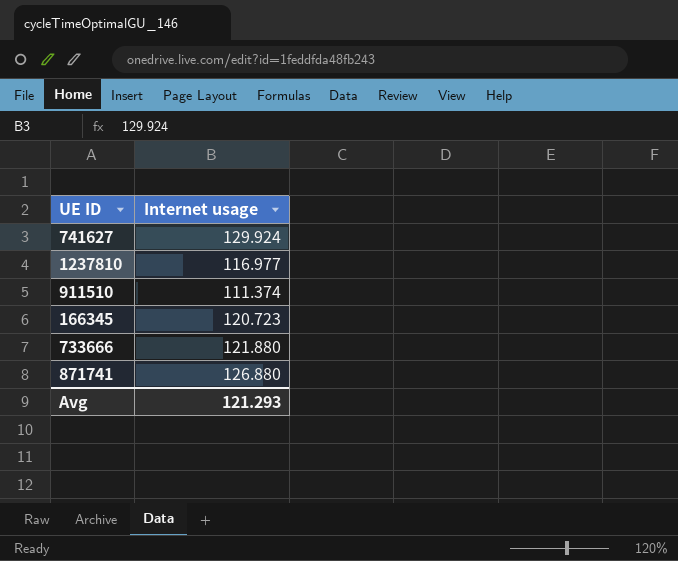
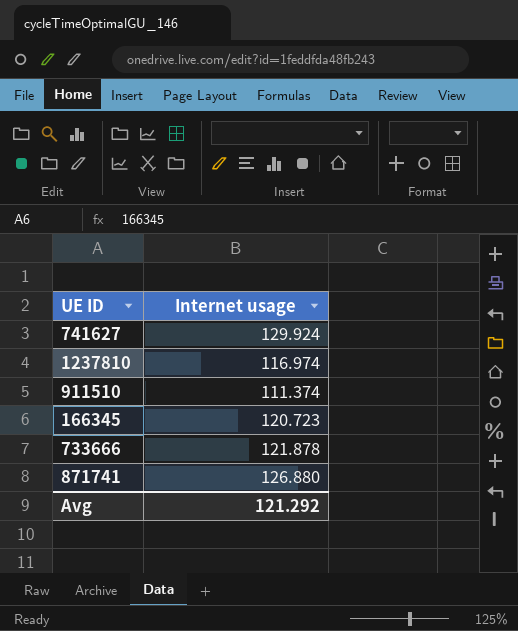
1237810 | Internet usage: 116.977 -> 116.974
733666 | Internet usage: 121.880 -> 121.878
Avg | Internet usage: 121.293 -> 121.292

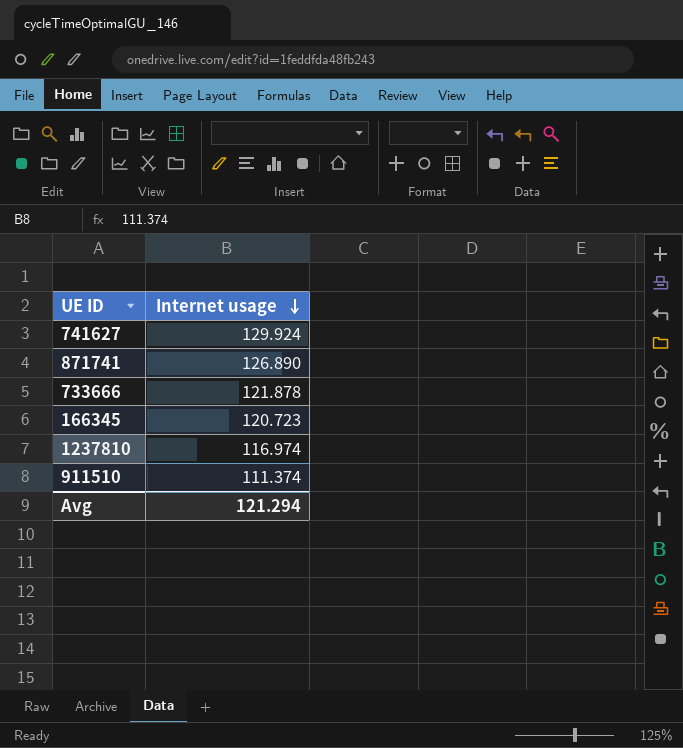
row order: none -> Internet usage descending
871741 | Internet usage: 126.880 -> 126.890
Avg | Internet usage: 121.292 -> 121.294

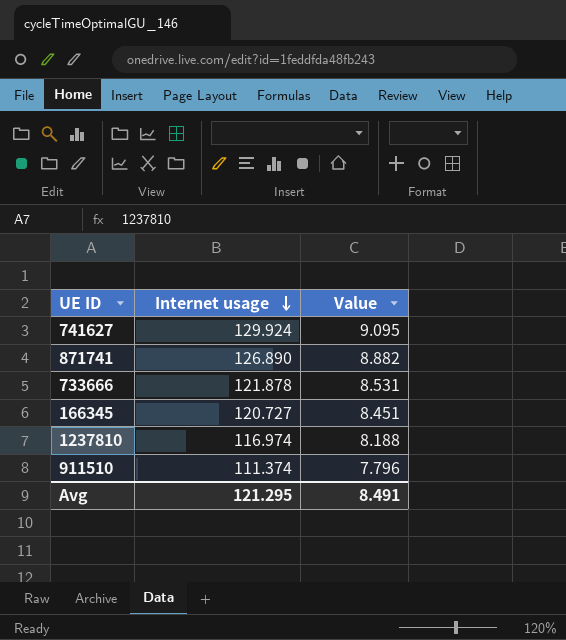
column Value | formula: none -> [Internet usage] * 0.07
166345 | Internet usage: 120.723 -> 120.727
Avg | Internet usage: 121.294 -> 121.295

